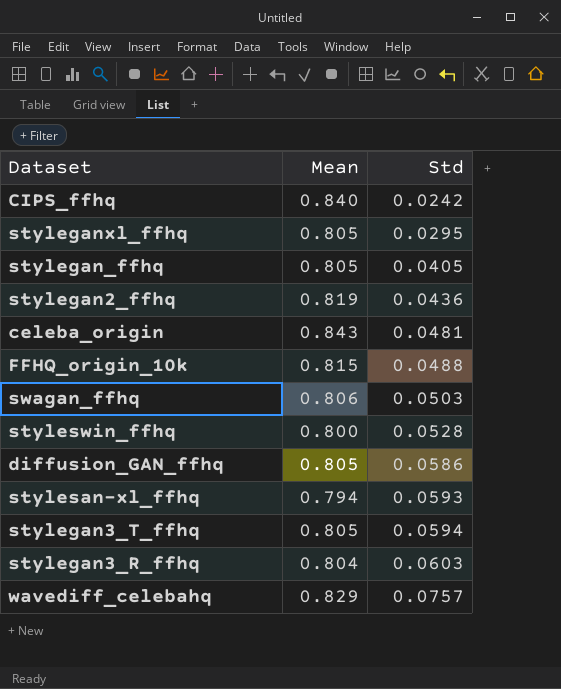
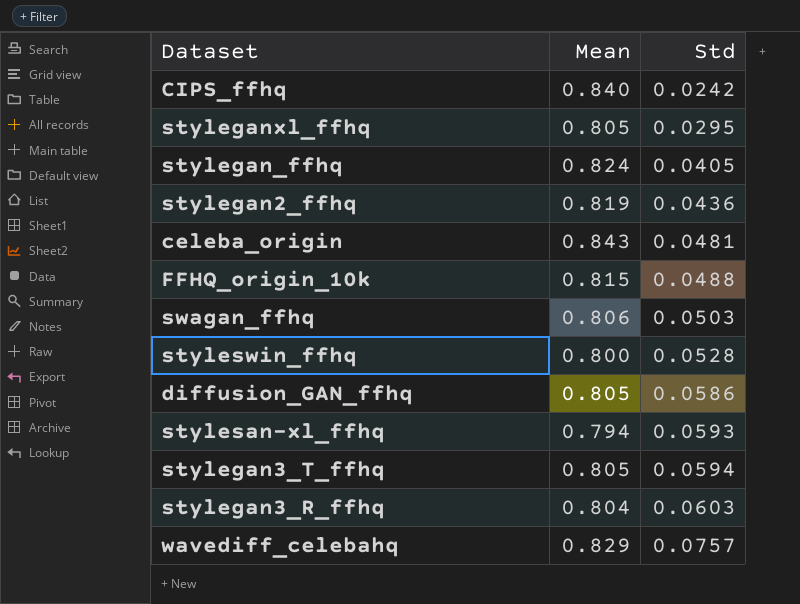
stylegan_ffhq | Mean: 0.805 -> 0.824

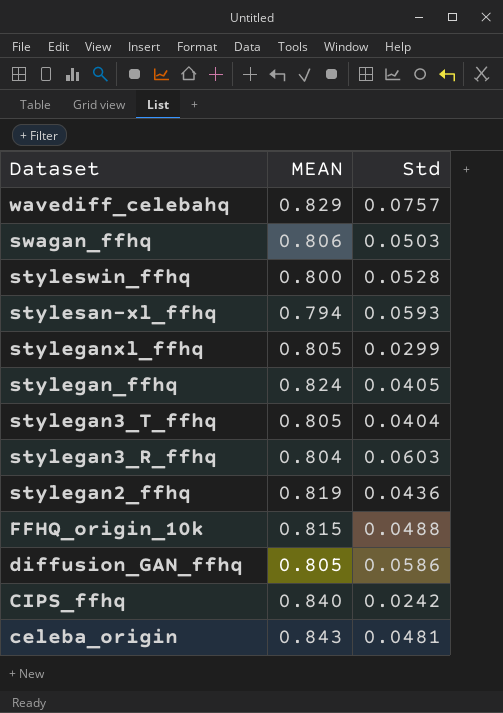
row order: Std ascending -> Dataset descending
column name: Mean -> MEAN
styleganxl_ffhq | Std: 0.0295 -> 0.0299
stylegan3_T_ffhq | Std: 0.0594 -> 0.0404

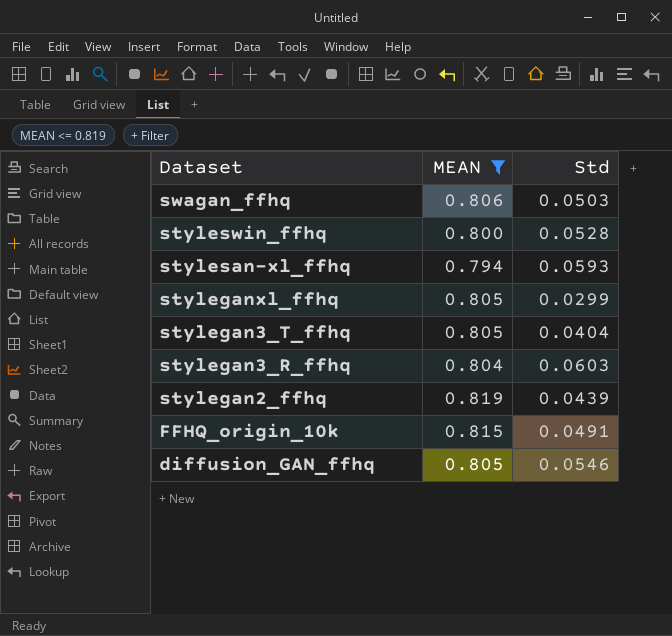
filter: none -> MEAN <= 0.819
stylegan2_ffhq | Std: 0.0436 -> 0.0439
FFHQ_origin_10k | Std: 0.0488 -> 0.0491
diffusion_GAN_ffhq | Std: 0.0586 -> 0.0546

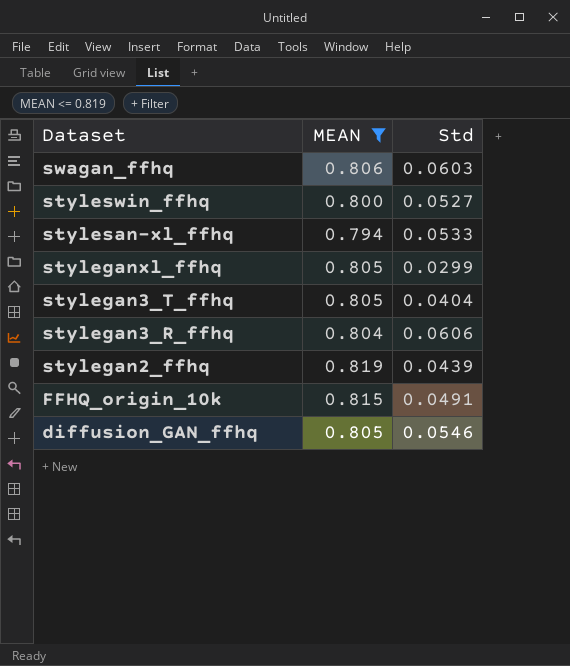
swagan_ffhq | Std: 0.0503 -> 0.0603
styleswin_ffhq | Std: 0.0528 -> 0.0527
stylesan-xl_ffhq | Std: 0.0593 -> 0.0533
stylegan3_R_ffhq | Std: 0.0603 -> 0.0606

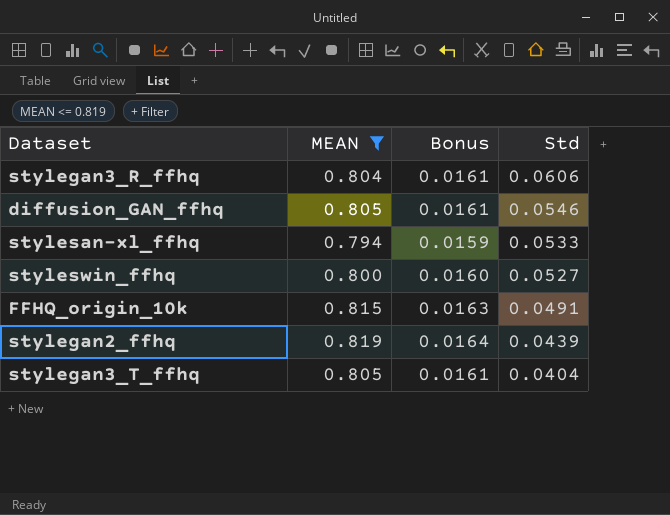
row order: Dataset descending -> Std descending
column Bonus | formula: none -> [MEAN] * 0.02
row swagan_ffhq: 0.806 | 0.0603 -> none
row styleganxl_ffhq: 0.805 | 0.0299 -> none

